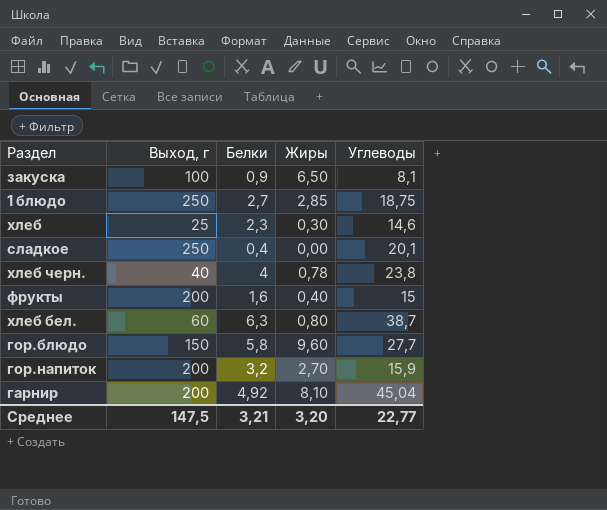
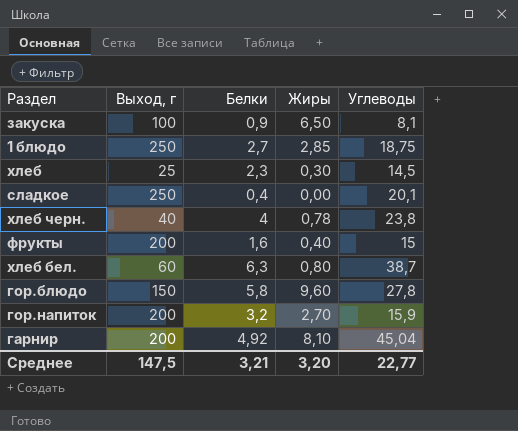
хлеб | Углеводы: 14,6 -> 14,5
гор.блюдо | Углеводы: 27,7 -> 27,8

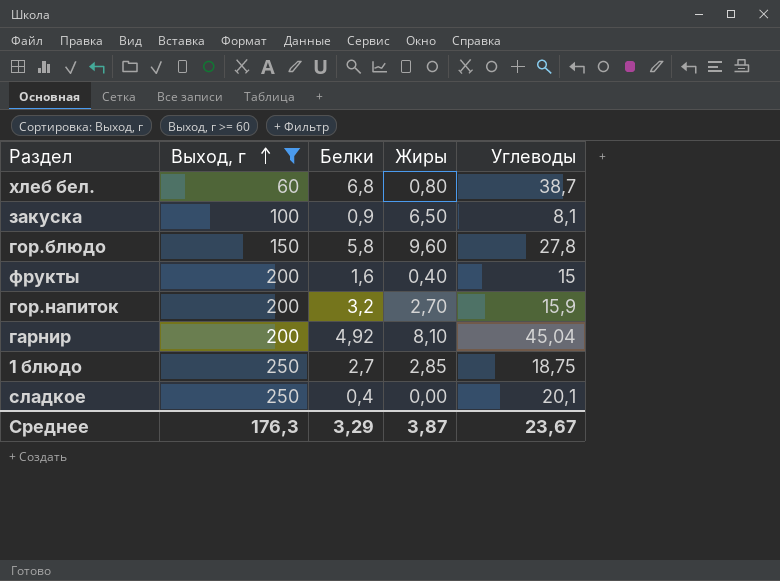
filter: none -> Выход, г >= 60
row order: none -> Выход, г ascending
хлеб бел. | Белки: 6,3 -> 6,8
Среднее | Выход, г: 147,5 -> 176,3
Среднее | Белки: 3,21 -> 3,29
Среднее | Жиры: 3,20 -> 3,87
Среднее | Углеводы: 22,77 -> 23,67

